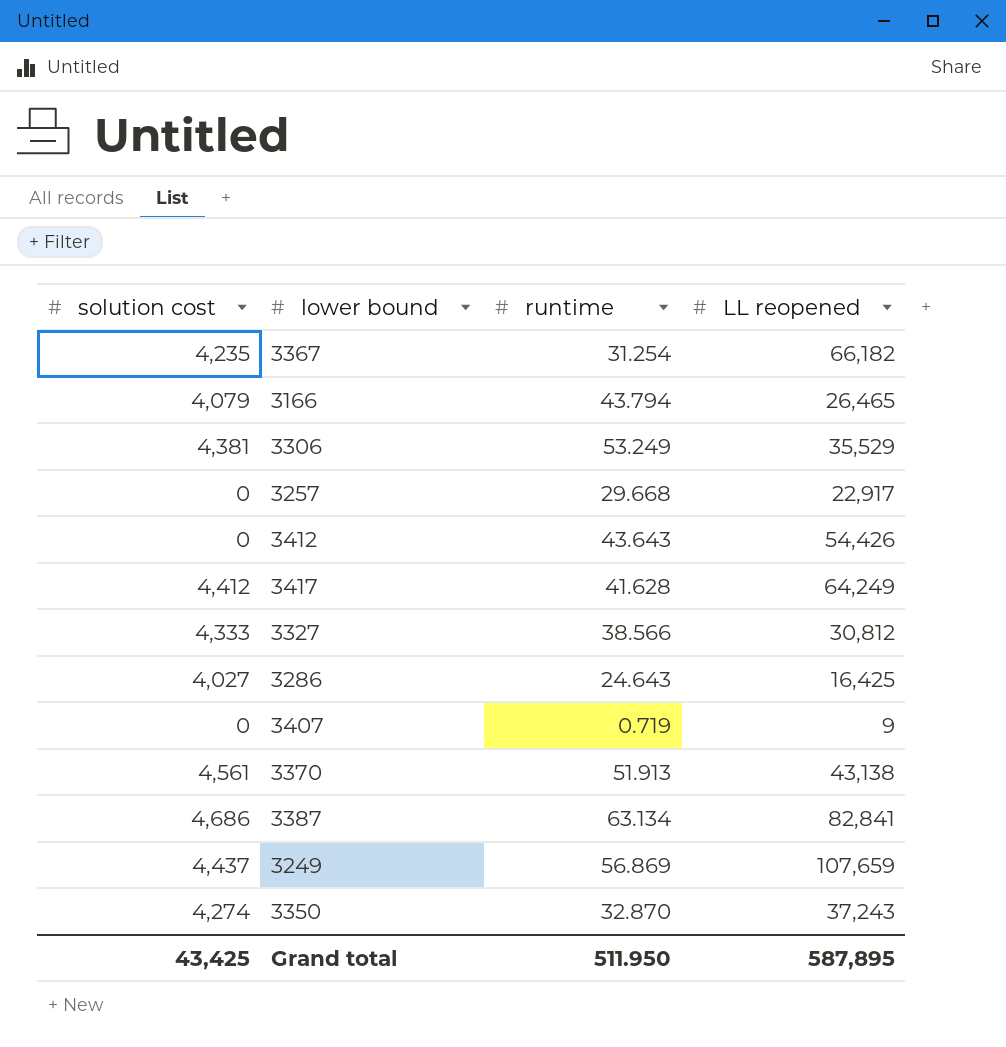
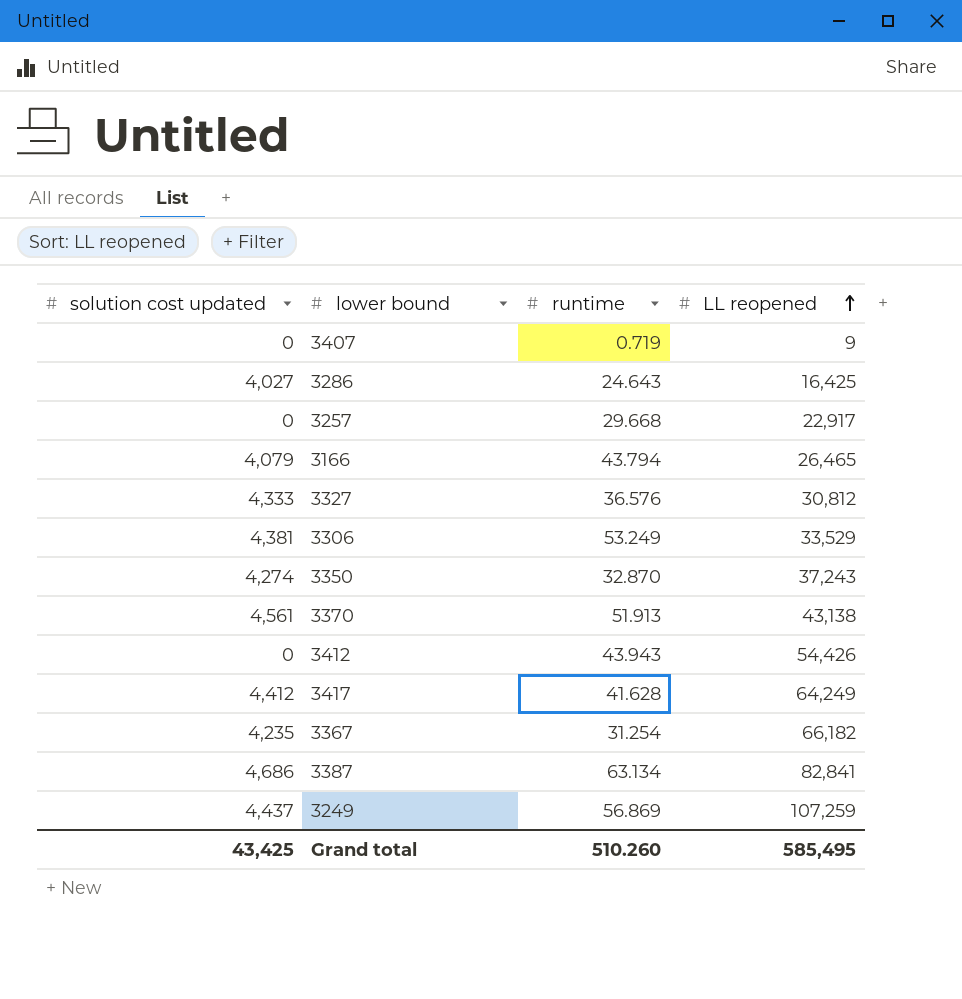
row order: none -> LL reopened ascending
column name: solution cost -> solution cost updated
3327 | runtime: 38.566 -> 36.576
3306 | LL reopened: 35,529 -> 33,529
3412 | runtime: 43.643 -> 43.943
3249 | LL reopened: 107,659 -> 107,259
Grand total | runtime: 511.950 -> 510.260
Grand total | LL reopened: 587,895 -> 585,495

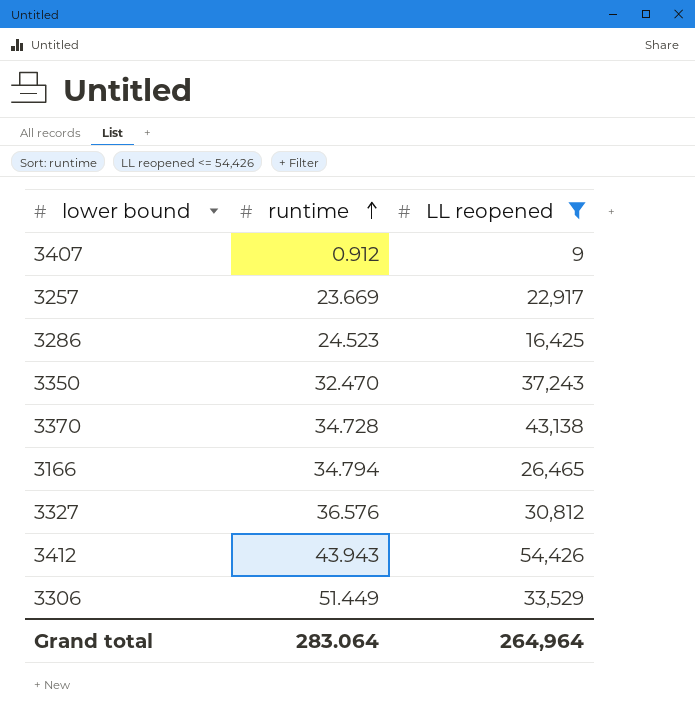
filter: none -> LL reopened <= 54,426
row order: LL reopened ascending -> runtime ascending
column solution cost updated | position: 1 -> none
3407 | runtime: 0.719 -> 0.912
3257 | runtime: 29.668 -> 23.669
3286 | runtime: 24.643 -> 24.523
3350 | runtime: 32.870 -> 32.470
3370 | runtime: 51.913 -> 34.728
3166 | runtime: 43.794 -> 34.794
3306 | runtime: 53.249 -> 51.449
Grand total | runtime: 510.260 -> 283.064
Grand total | LL reopened: 585,495 -> 264,964

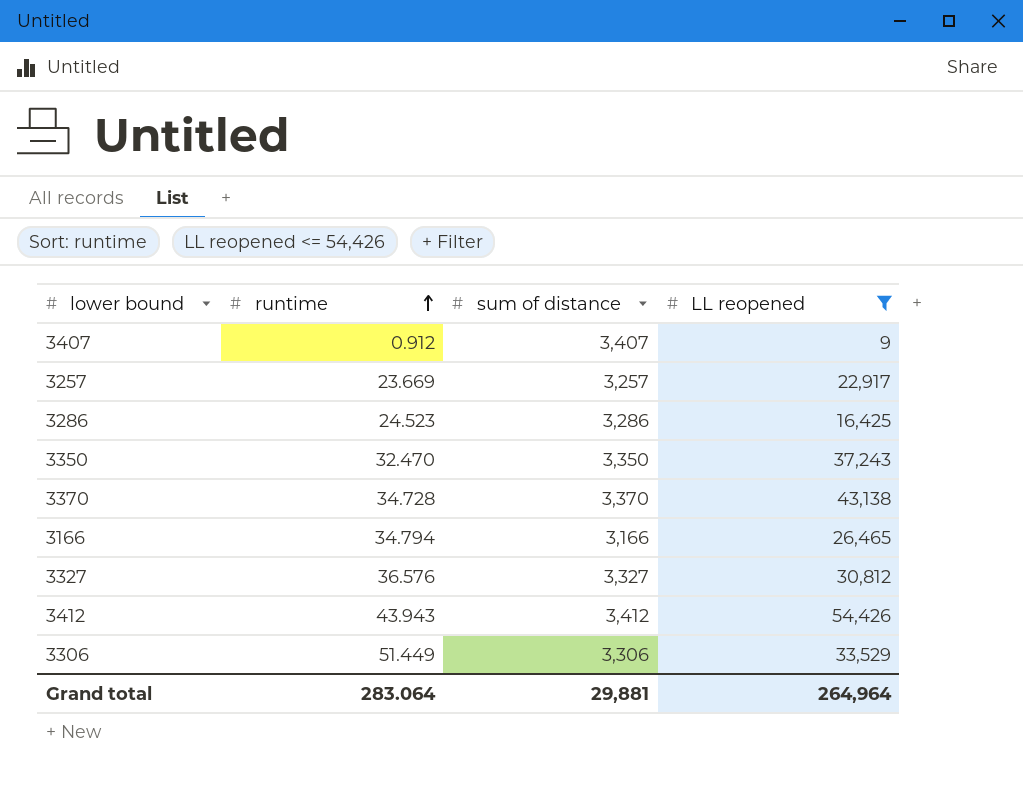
column sum of distance | position: none -> 3

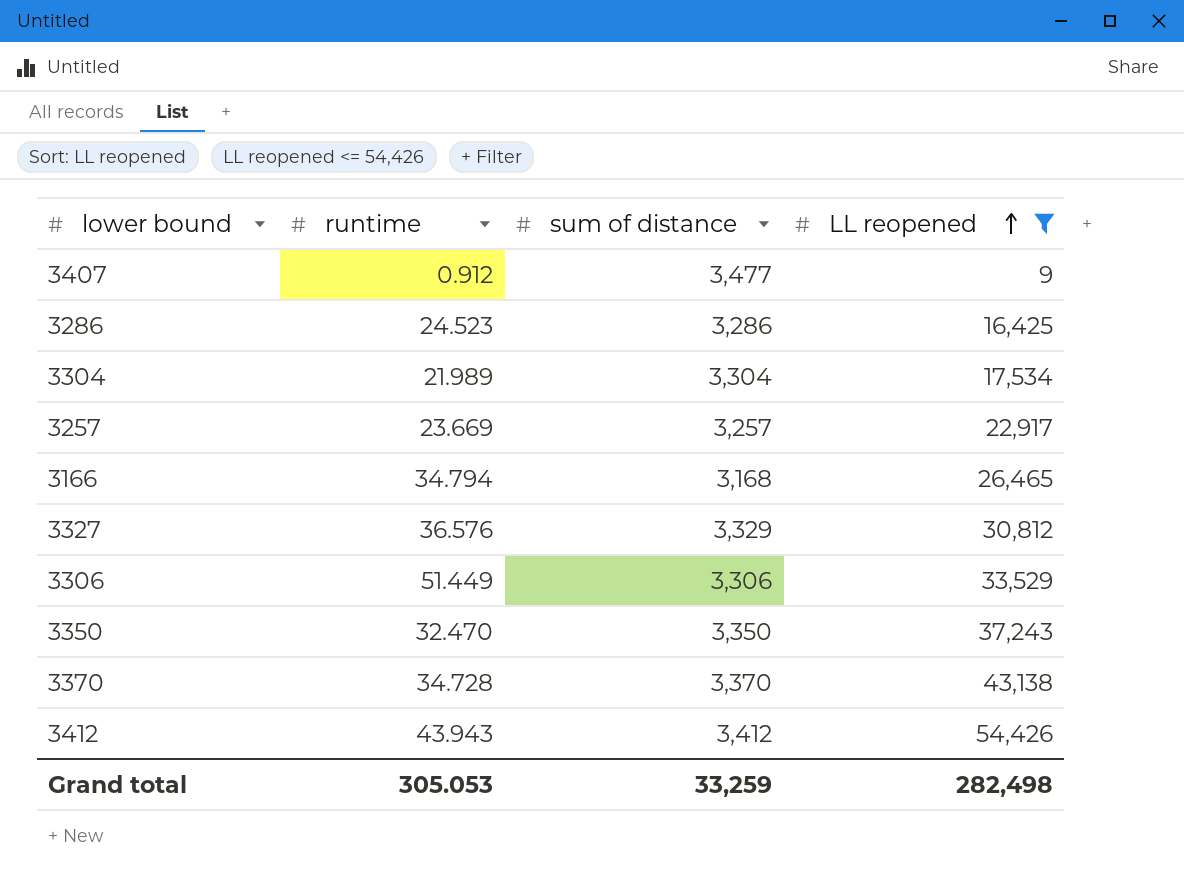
row order: runtime ascending -> LL reopened ascending
3407 | sum of distance: 3,407 -> 3,477
row 3304: none -> 21.989 | 3,304 | 17,534
3166 | sum of distance: 3,166 -> 3,168
3327 | sum of distance: 3,327 -> 3,329
Grand total | runtime: 283.064 -> 305.053
Grand total | sum of distance: 29,881 -> 33,259
Grand total | LL reopened: 264,964 -> 282,498

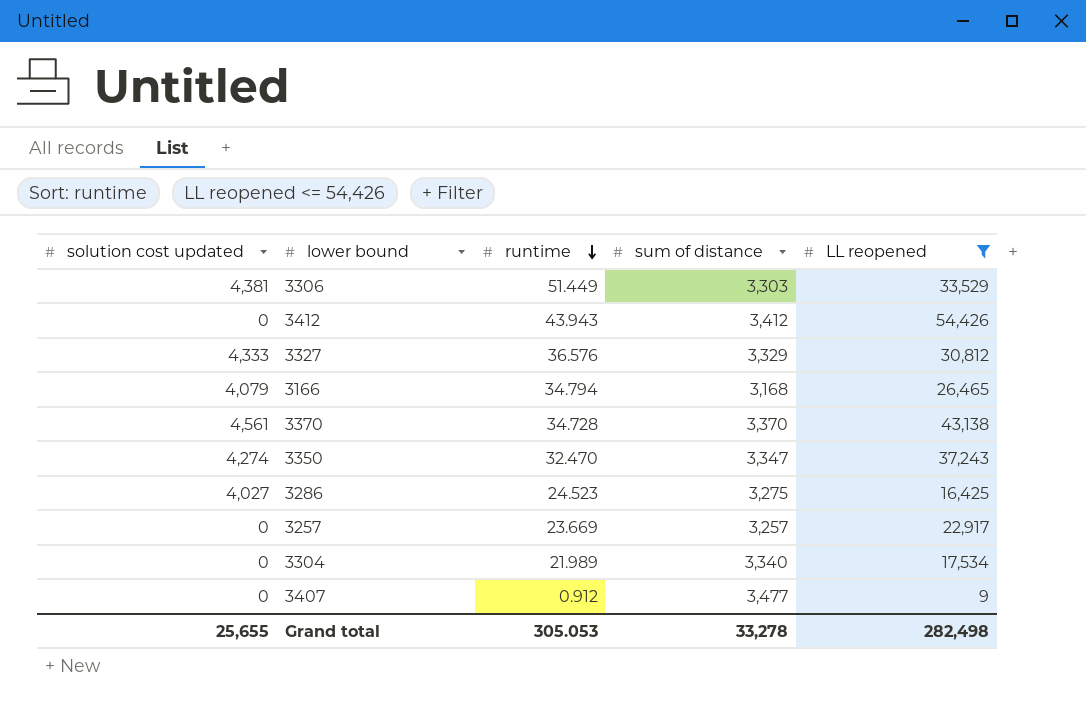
row order: LL reopened ascending -> runtime descending
column solution cost updated | position: none -> 1
3306 | sum of distance: 3,306 -> 3,303
3350 | sum of distance: 3,350 -> 3,347
3286 | sum of distance: 3,286 -> 3,275
3304 | sum of distance: 3,304 -> 3,340
Grand total | sum of distance: 33,259 -> 33,278

